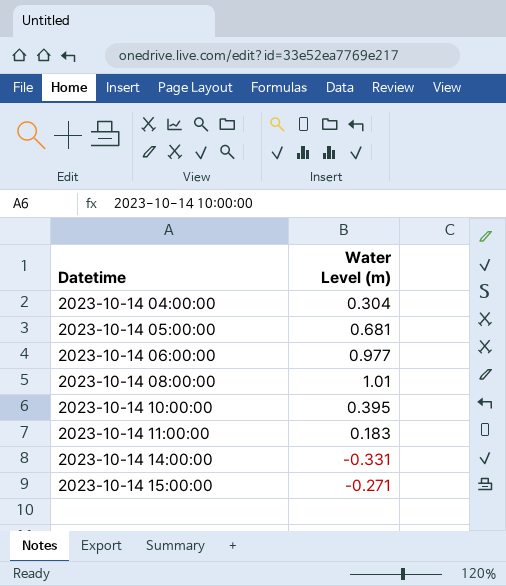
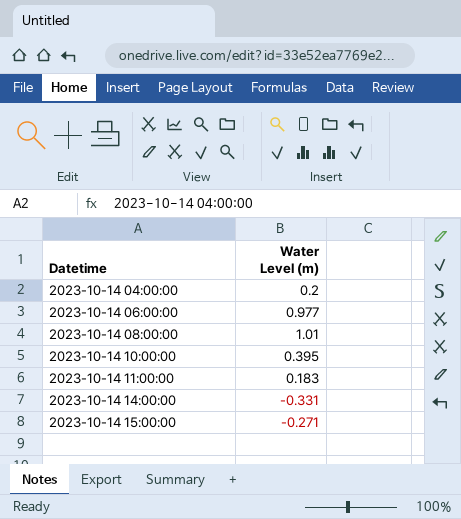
row 2023-10-14 05:00:00: 0.681 -> none
2023-10-14 04:00:00 | Water Level (m): 0.304 -> 0.2

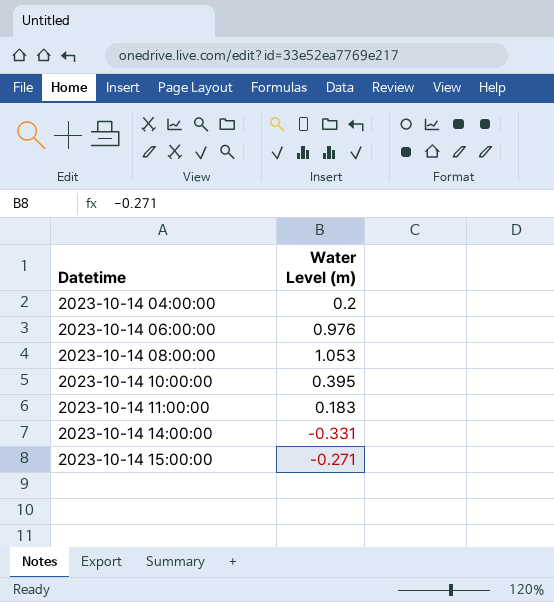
2023-10-14 06:00:00 | Water Level (m): 0.977 -> 0.976
2023-10-14 08:00:00 | Water Level (m): 1.01 -> 1.053

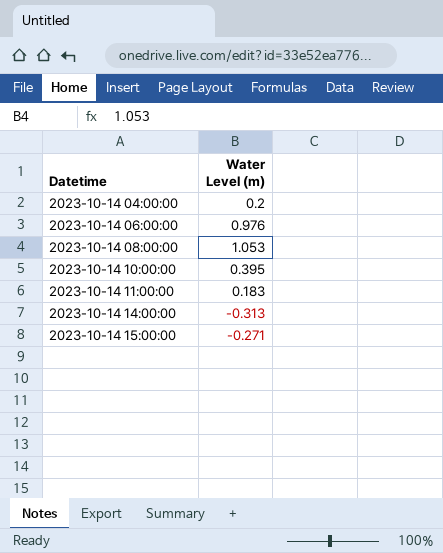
2023-10-14 14:00:00 | Water Level (m): -0.331 -> -0.313

